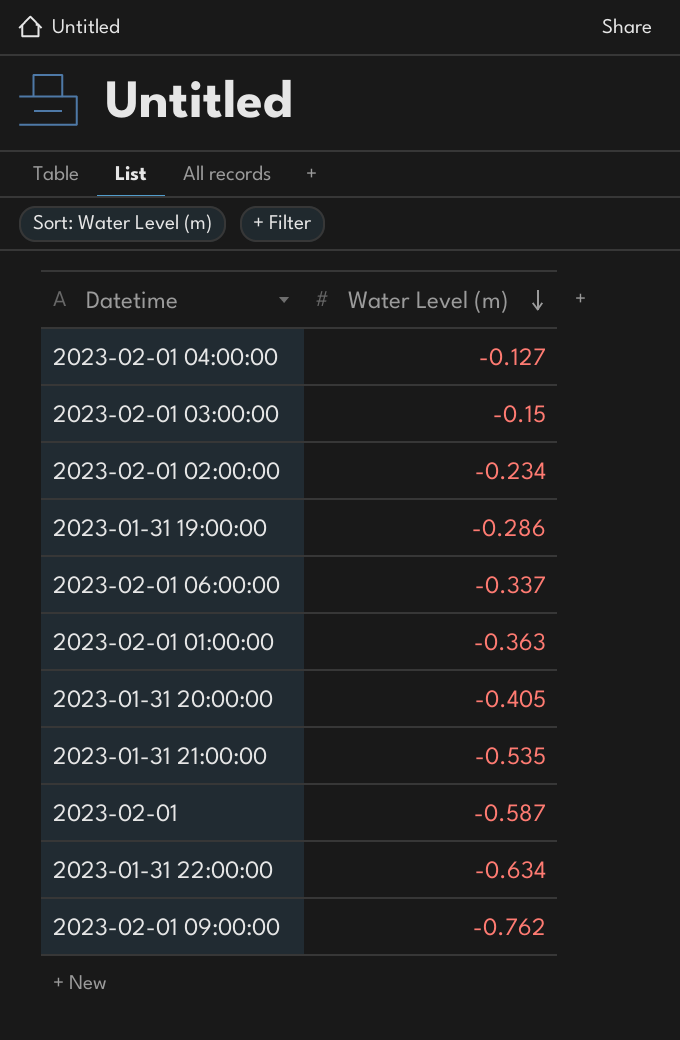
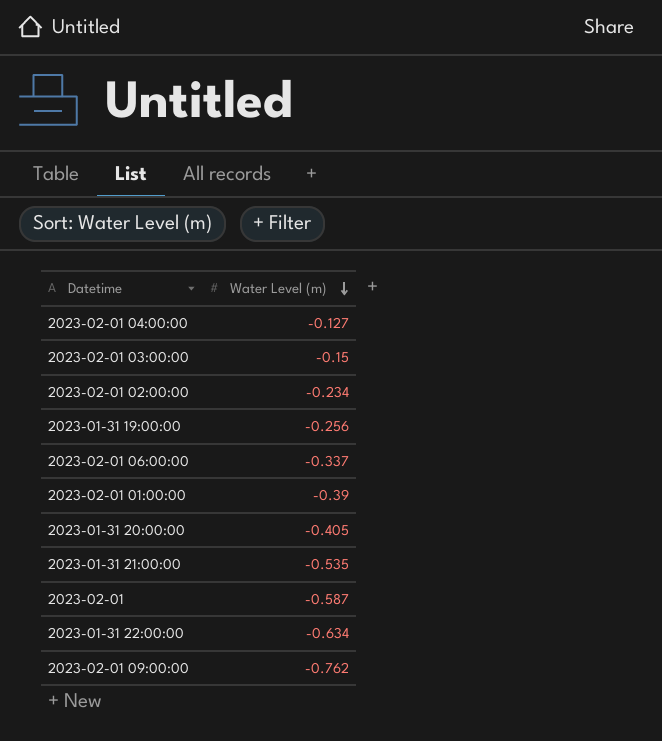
2023-01-31 19:00:00 | Water Level (m): -0.286 -> -0.256
2023-02-01 01:00:00 | Water Level (m): -0.363 -> -0.39

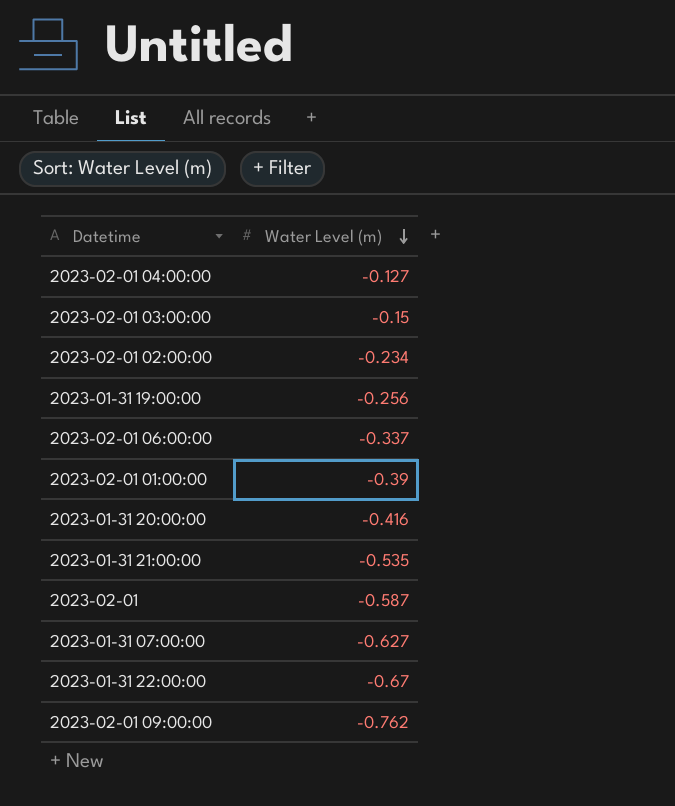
2023-01-31 20:00:00 | Water Level (m): -0.405 -> -0.416
row 2023-01-31 07:00:00: none -> -0.627
2023-01-31 22:00:00 | Water Level (m): -0.634 -> -0.67

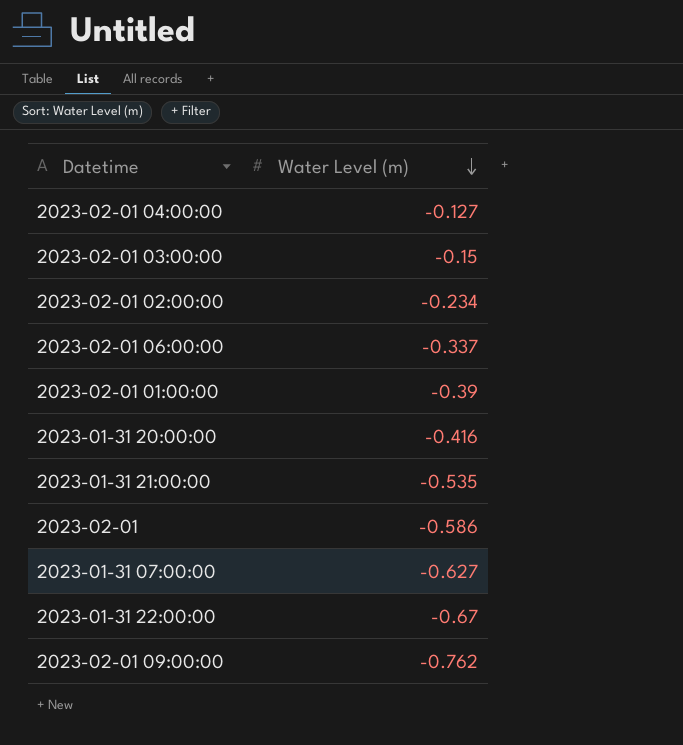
row 2023-01-31 19:00:00: -0.256 -> none
2023-02-01 | Water Level (m): -0.587 -> -0.586

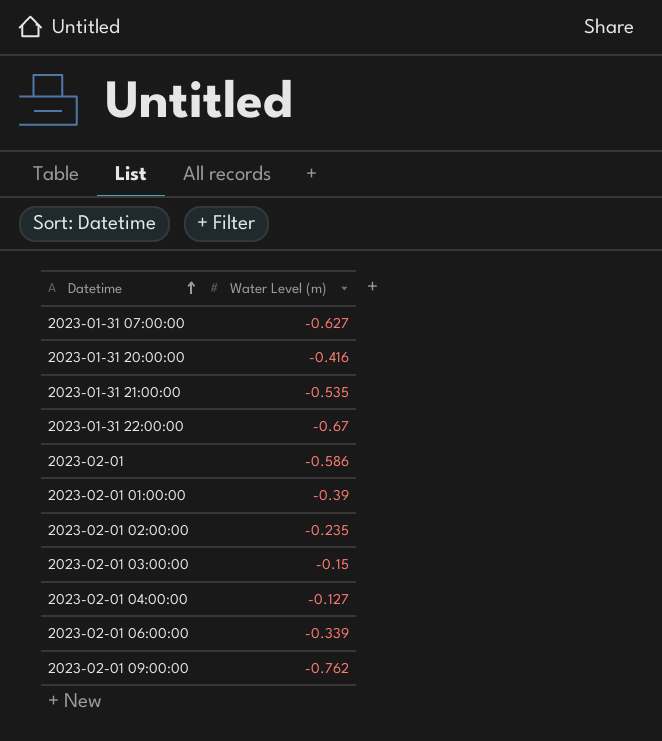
row order: Water Level (m) descending -> Datetime ascending
2023-02-01 02:00:00 | Water Level (m): -0.234 -> -0.235
2023-02-01 06:00:00 | Water Level (m): -0.337 -> -0.339

